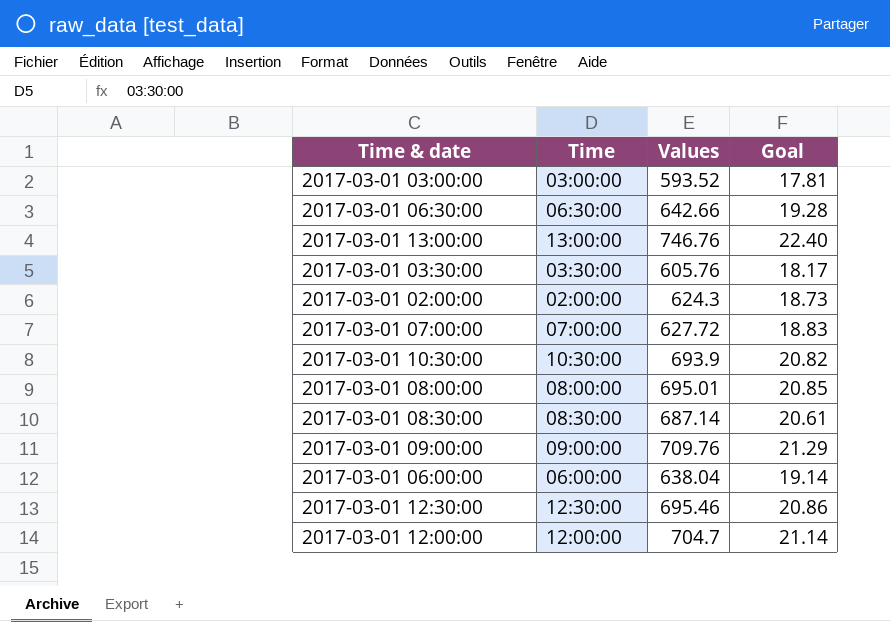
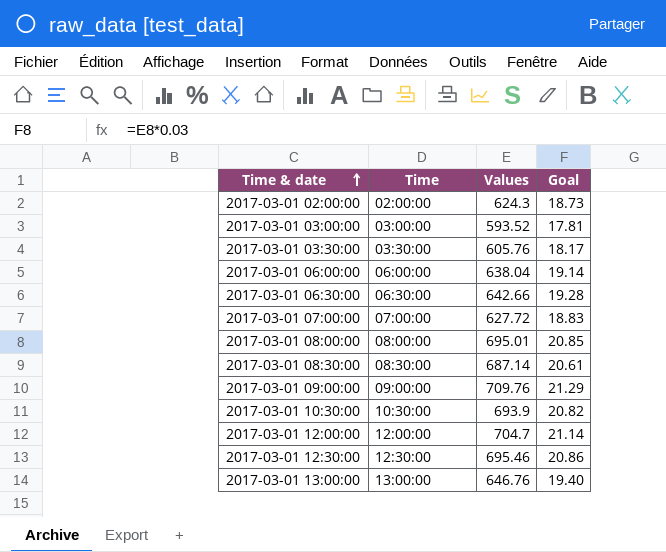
row order: none -> Time & date ascending
2017-03-01 13:00:00 | Values: 746.76 -> 646.76
2017-03-01 13:00:00 | Goal: 22.40 -> 19.40

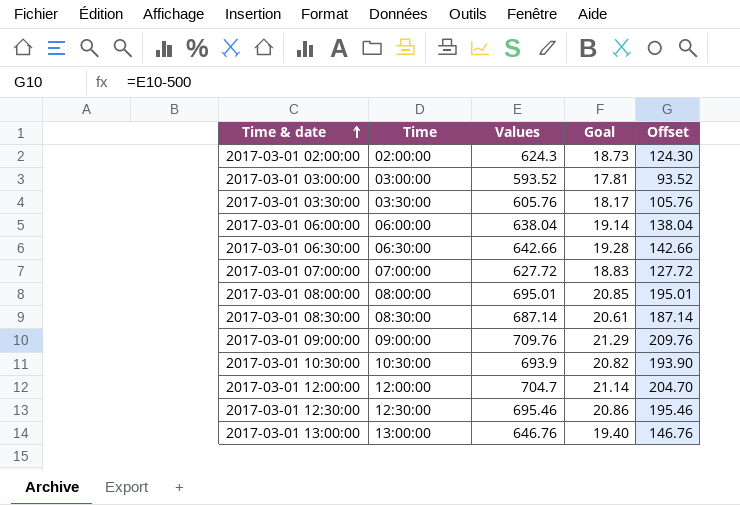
column Offset | formula: none -> [Values] - 500

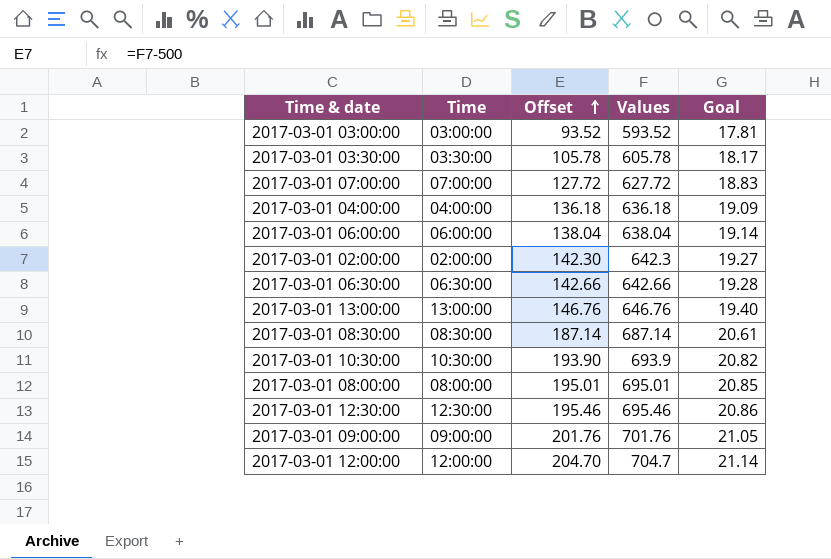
row order: Time & date ascending -> Offset ascending
column Offset | position: 5 -> 3
2017-03-01 03:30:00 | Offset: 105.76 -> 105.78
2017-03-01 03:30:00 | Values: 605.76 -> 605.78
row 2017-03-01 04:00:00: none -> 04:00:00 | 136.18 | 636.18 | 19.09
2017-03-01 02:00:00 | Offset: 124.30 -> 142.30
2017-03-01 02:00:00 | Values: 624.3 -> 642.3
2017-03-01 02:00:00 | Goal: 18.73 -> 19.27
2017-03-01 09:00:00 | Offset: 209.76 -> 201.76
2017-03-01 09:00:00 | Values: 709.76 -> 701.76
2017-03-01 09:00:00 | Goal: 21.29 -> 21.05

